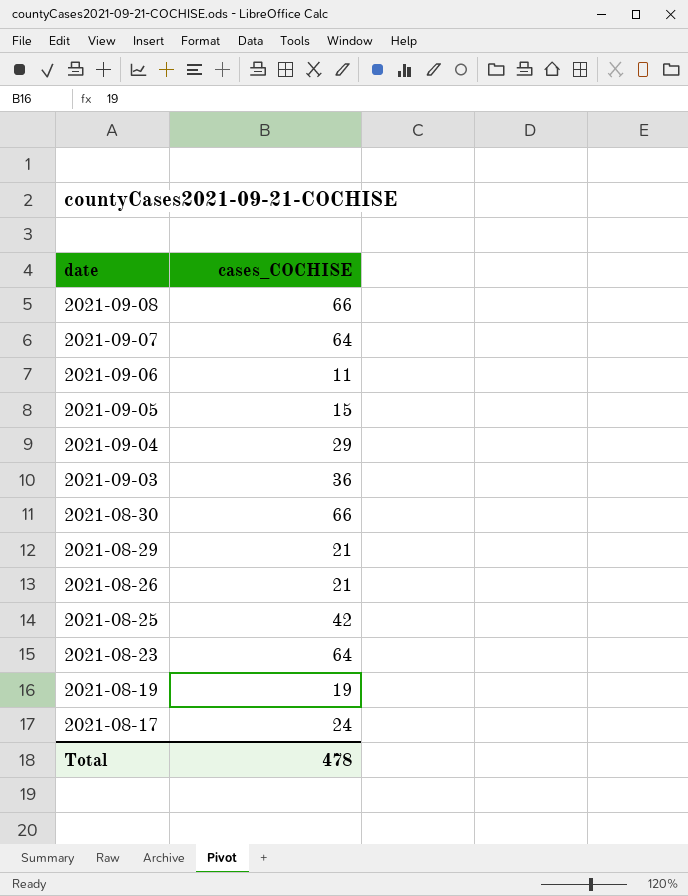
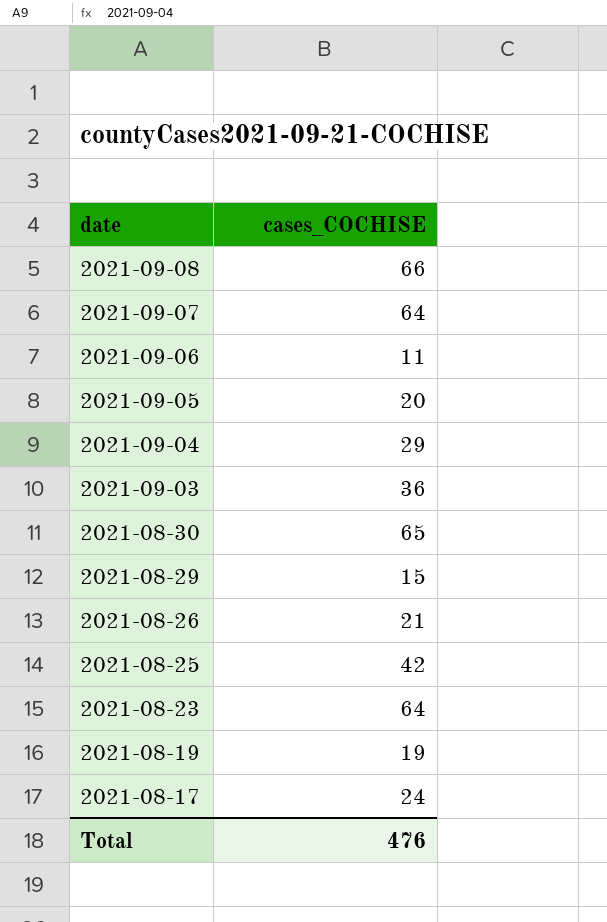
2021-09-05 | cases_COCHISE: 15 -> 20
2021-08-30 | cases_COCHISE: 66 -> 65
2021-08-29 | cases_COCHISE: 21 -> 15
Total | cases_COCHISE: 478 -> 476

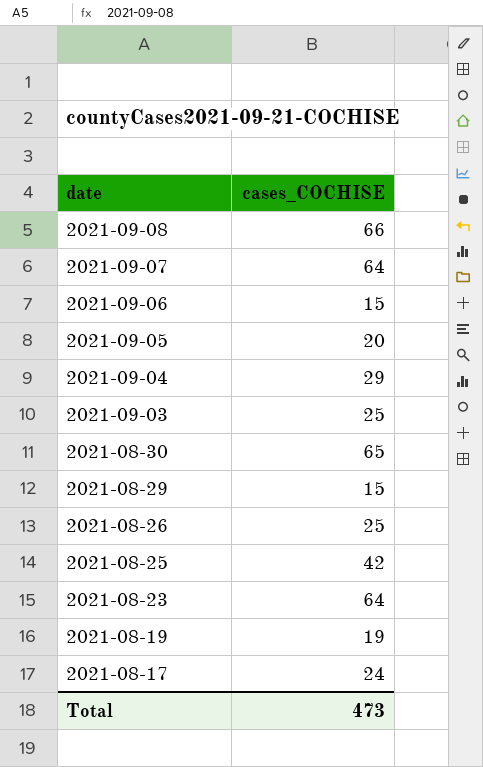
2021-09-06 | cases_COCHISE: 11 -> 15
2021-09-03 | cases_COCHISE: 36 -> 25
2021-08-26 | cases_COCHISE: 21 -> 25
Total | cases_COCHISE: 476 -> 473

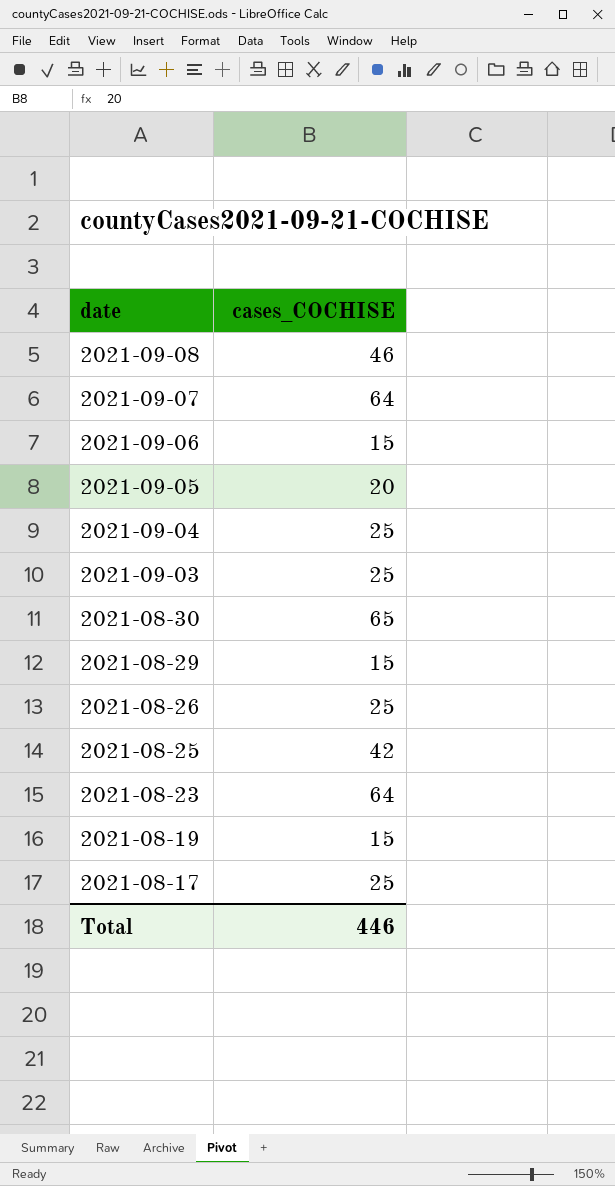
2021-09-08 | cases_COCHISE: 66 -> 46
2021-09-04 | cases_COCHISE: 29 -> 25
2021-08-19 | cases_COCHISE: 19 -> 15
2021-08-17 | cases_COCHISE: 24 -> 25
Total | cases_COCHISE: 473 -> 446

